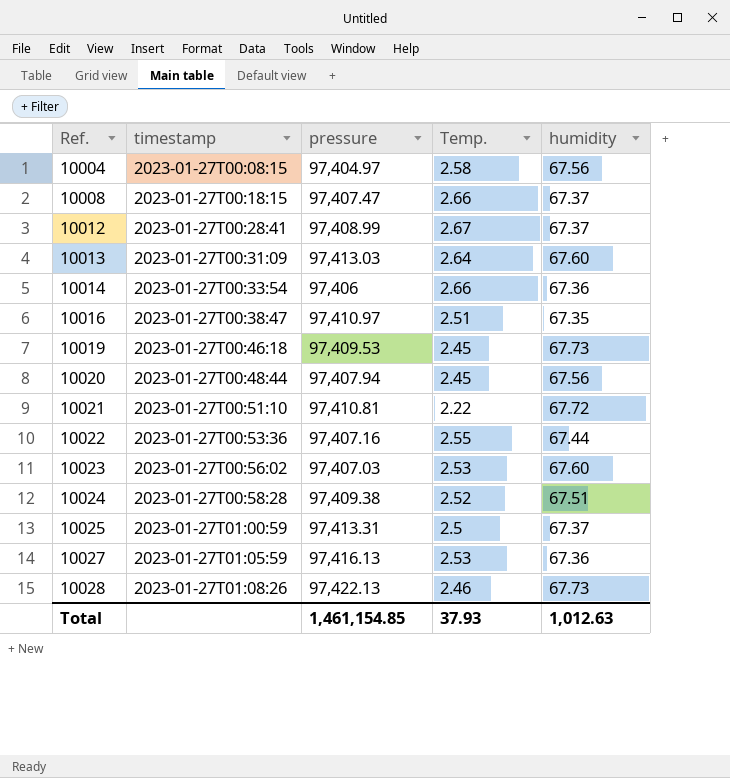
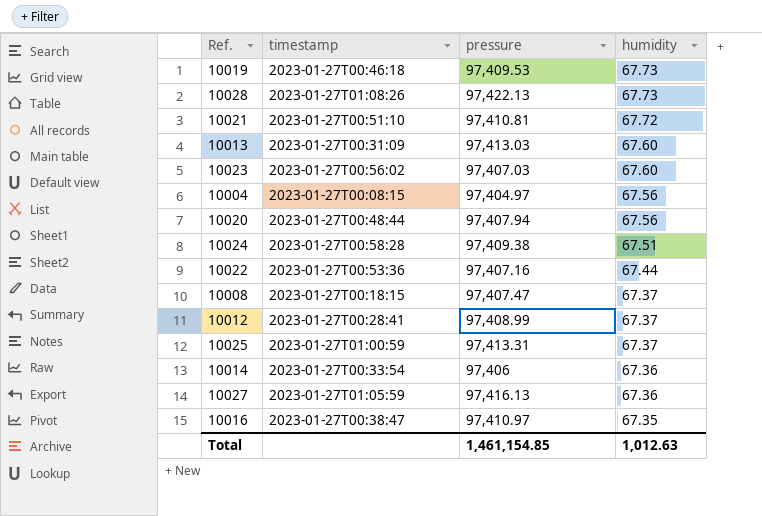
row order: Ref. ascending -> humidity descending
column Temp. | position: 4 -> none

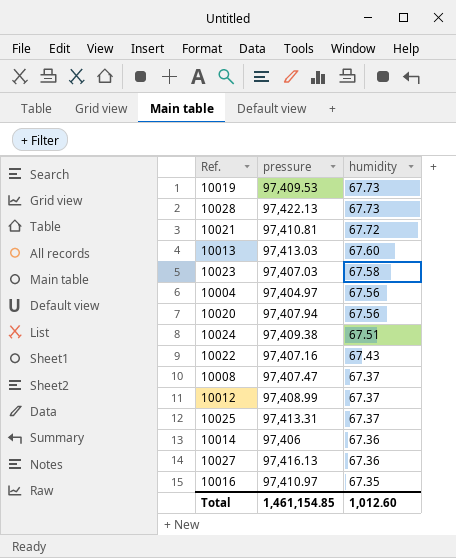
column timestamp | position: 2 -> none
10023 | humidity: 67.60 -> 67.58
10022 | humidity: 67.44 -> 67.43
Total | humidity: 1,012.63 -> 1,012.60

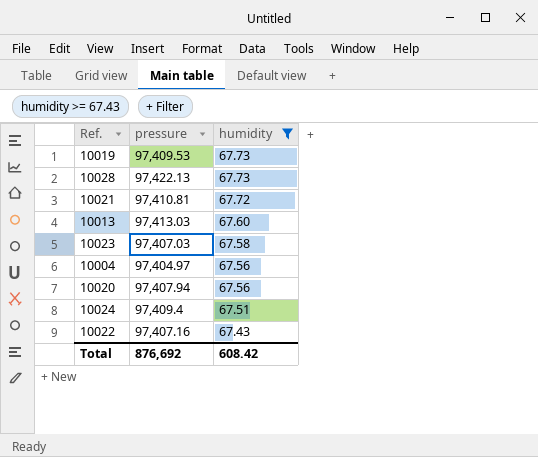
filter: none -> humidity >= 67.43
10024 | pressure: 97,409.38 -> 97,409.4
Total | pressure: 1,461,154.85 -> 876,692
Total | humidity: 1,012.60 -> 608.42

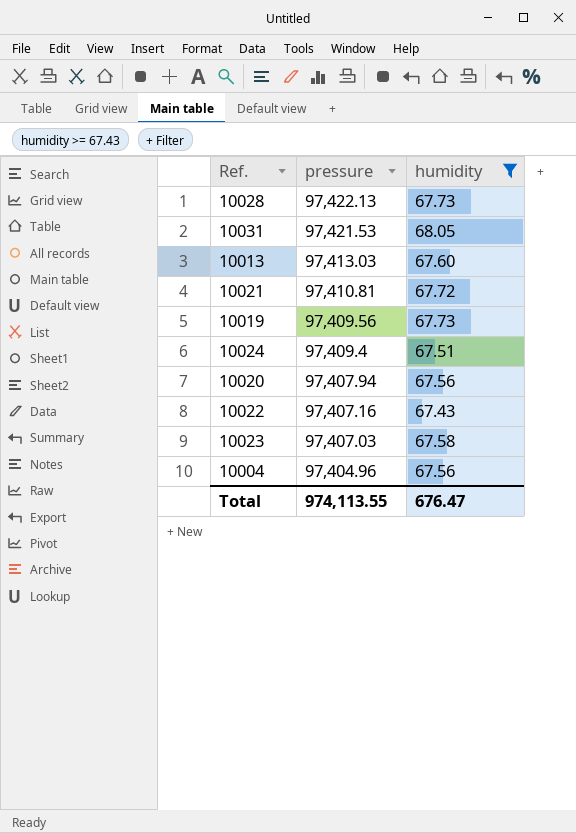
row order: humidity descending -> pressure descending
row 10031: none -> 97,421.53 | 68.05
10019 | pressure: 97,409.53 -> 97,409.56
10004 | pressure: 97,404.97 -> 97,404.96
Total | pressure: 876,692 -> 974,113.55
Total | humidity: 608.42 -> 676.47

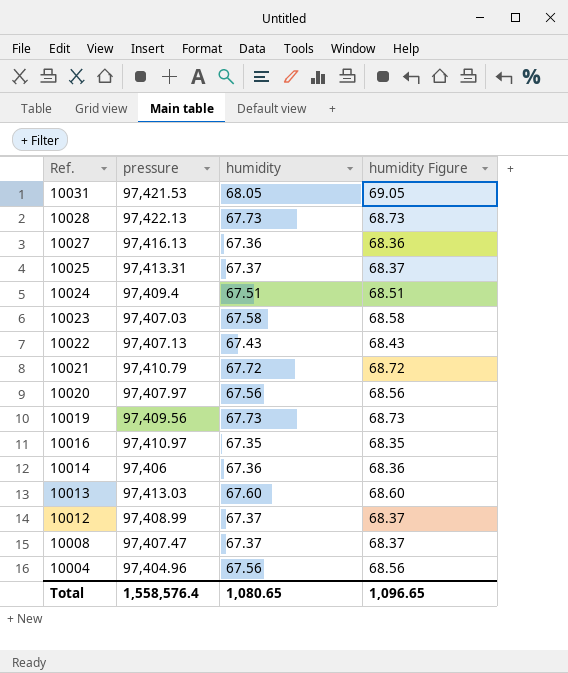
filter: humidity >= 67.43 -> none
row order: pressure descending -> Ref. descending
column humidity Figure | formula: none -> [humidity] + 1
10022 | pressure: 97,407.16 -> 97,407.13
10021 | pressure: 97,410.81 -> 97,410.79
10020 | pressure: 97,407.94 -> 97,407.97
Total | pressure: 974,113.55 -> 1,558,576.4
Total | humidity: 676.47 -> 1,080.65

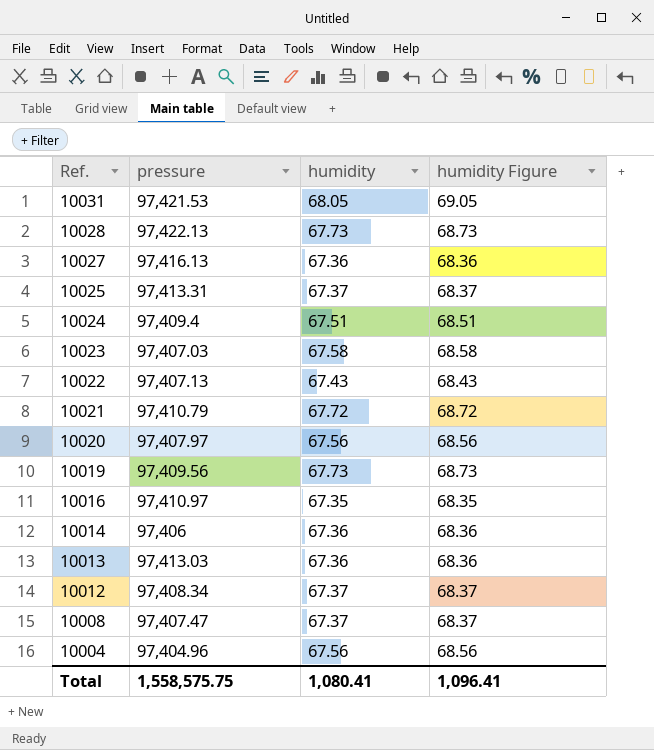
10013 | humidity: 67.60 -> 67.36
10013 | humidity Figure: 68.60 -> 68.36
10012 | pressure: 97,408.99 -> 97,408.34
Total | pressure: 1,558,576.4 -> 1,558,575.75
Total | humidity: 1,080.65 -> 1,080.41
Total | humidity Figure: 1,096.65 -> 1,096.41

